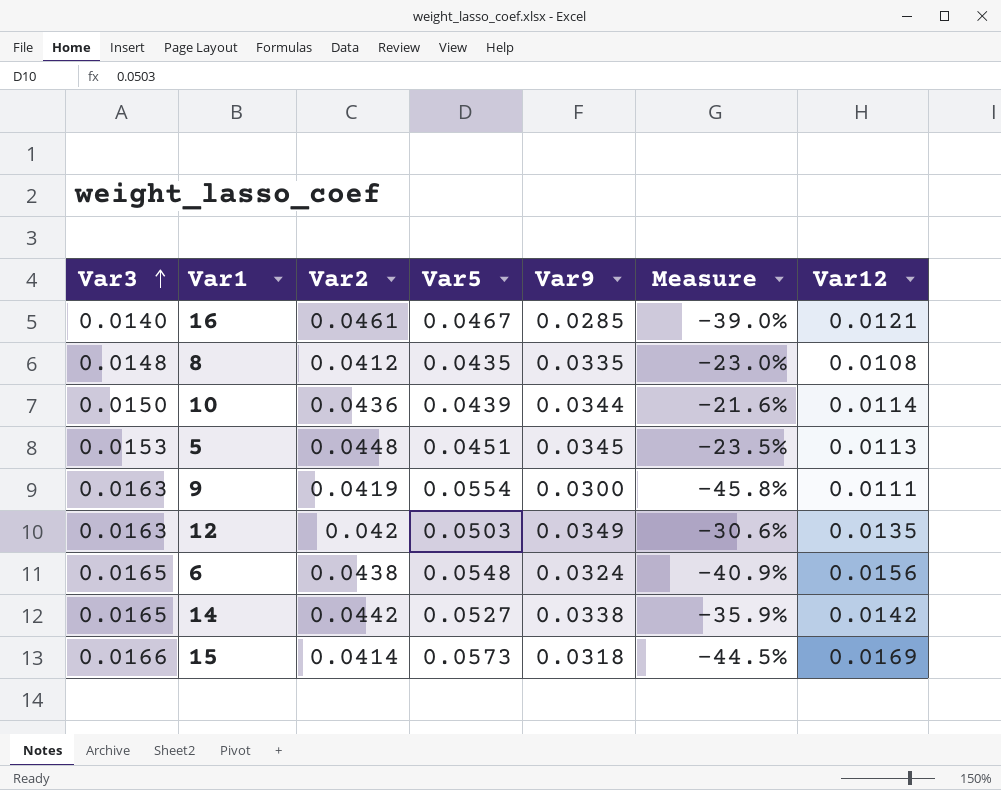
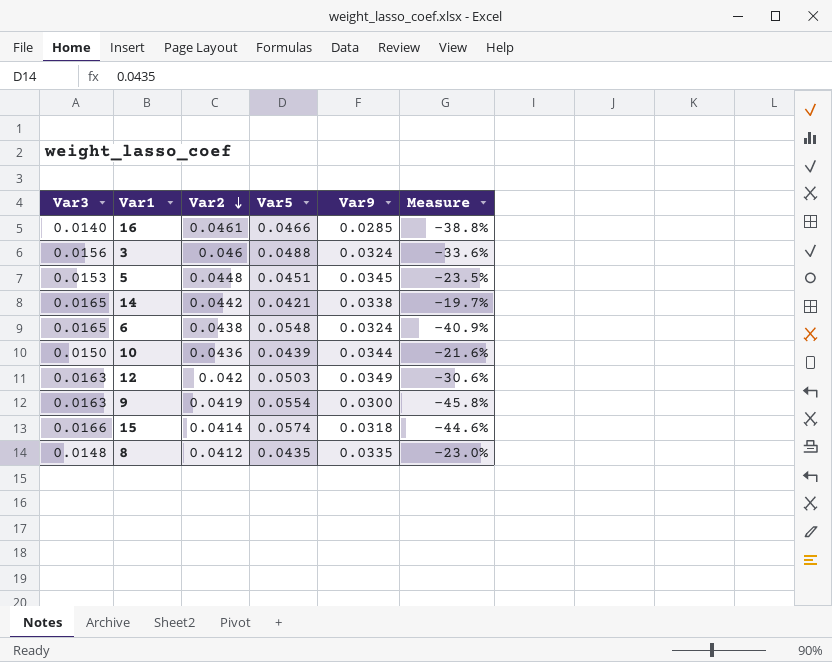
row order: Var3 ascending -> Var2 descending
column Var12 | position: 7 -> none
16 | Var5: 0.0467 -> 0.0466
16 | Measure: -39.0% -> -38.8%
row 3: none -> 0.0156 | 0.046 | 0.0488 | 0.0324 | -33.6%
14 | Var5: 0.0527 -> 0.0421
14 | Measure: -35.9% -> -19.7%
15 | Var5: 0.0573 -> 0.0574
15 | Measure: -44.5% -> -44.6%

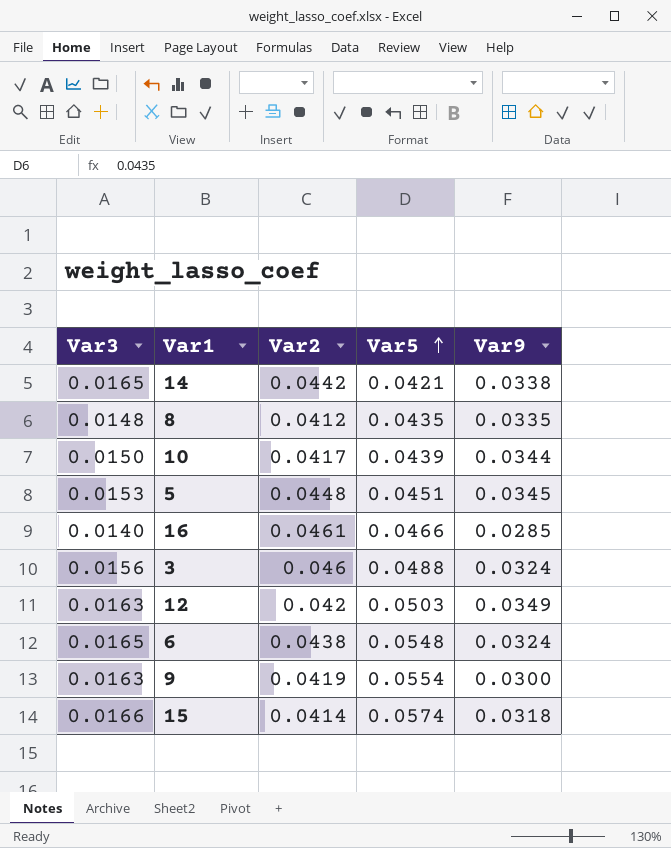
row order: Var2 descending -> Var5 ascending
column Measure | formula: ([Var9] - [Var5]) / [Var5] -> none
10 | Var2: 0.0436 -> 0.0417

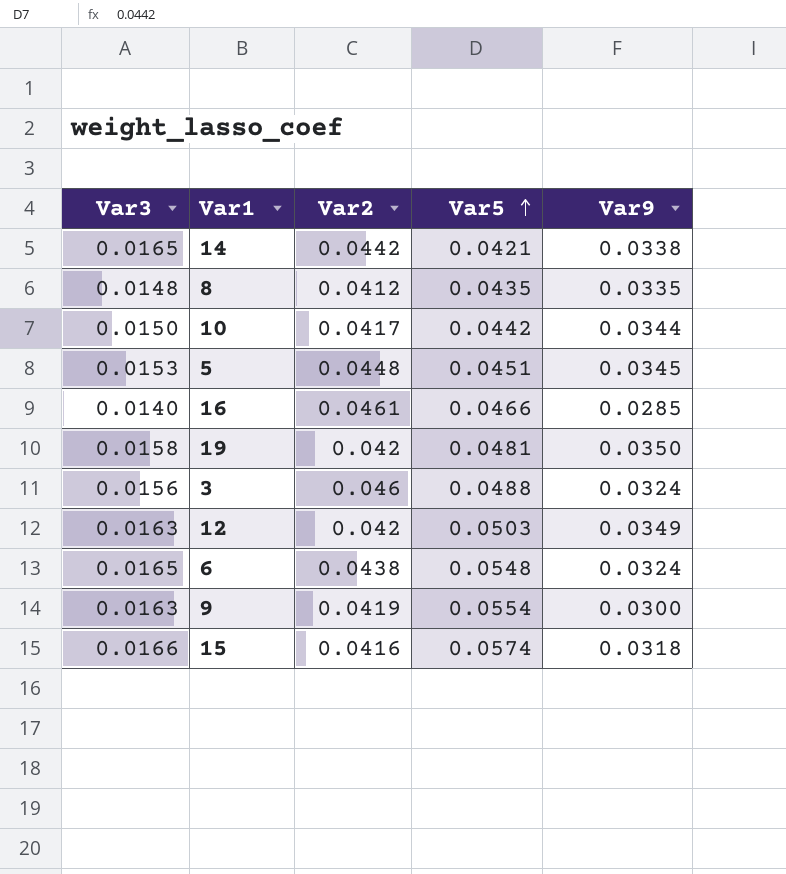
10 | Var5: 0.0439 -> 0.0442
row 19: none -> 0.0158 | 0.042 | 0.0481 | 0.0350
15 | Var2: 0.0414 -> 0.0416

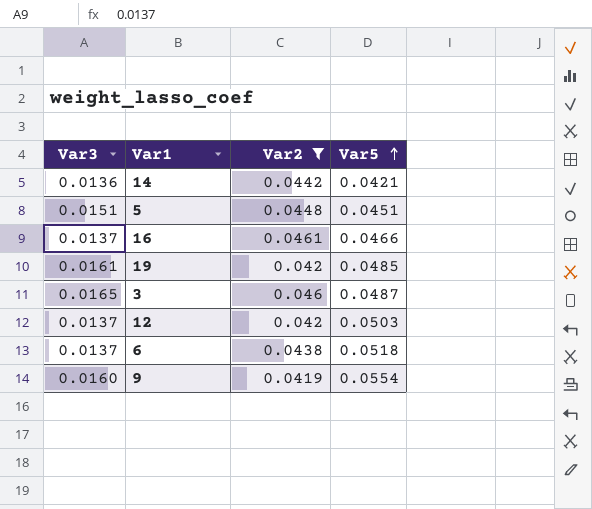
filter: none -> Var2 >= 0.0419
column Var9 | position: 5 -> none
14 | Var3: 0.0165 -> 0.0136
5 | Var3: 0.0153 -> 0.0151
16 | Var3: 0.0140 -> 0.0137
19 | Var3: 0.0158 -> 0.0161
19 | Var5: 0.0481 -> 0.0485
3 | Var3: 0.0156 -> 0.0165
3 | Var5: 0.0488 -> 0.0487
12 | Var3: 0.0163 -> 0.0137
6 | Var3: 0.0165 -> 0.0137
6 | Var5: 0.0548 -> 0.0518
9 | Var3: 0.0163 -> 0.0160

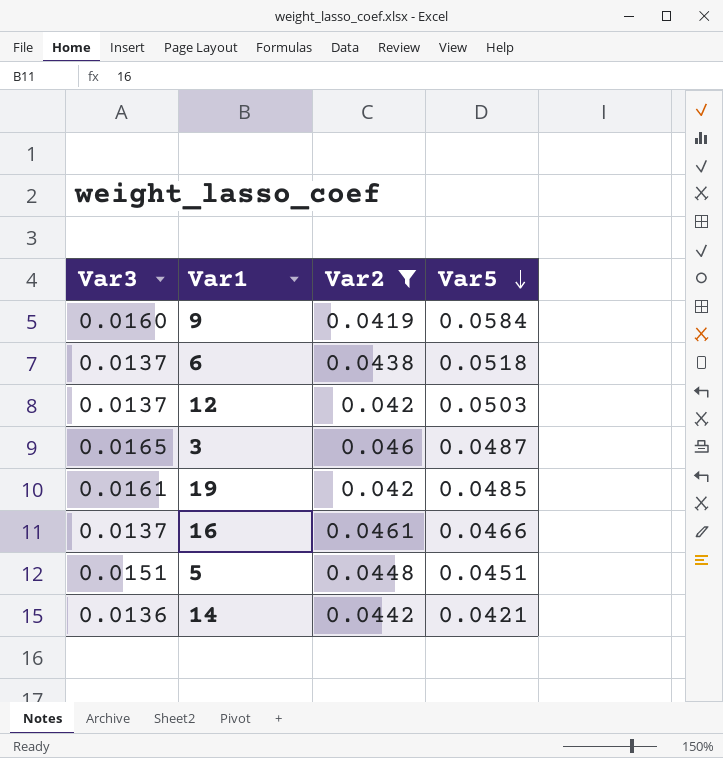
row order: Var5 ascending -> Var5 descending
9 | Var5: 0.0554 -> 0.0584

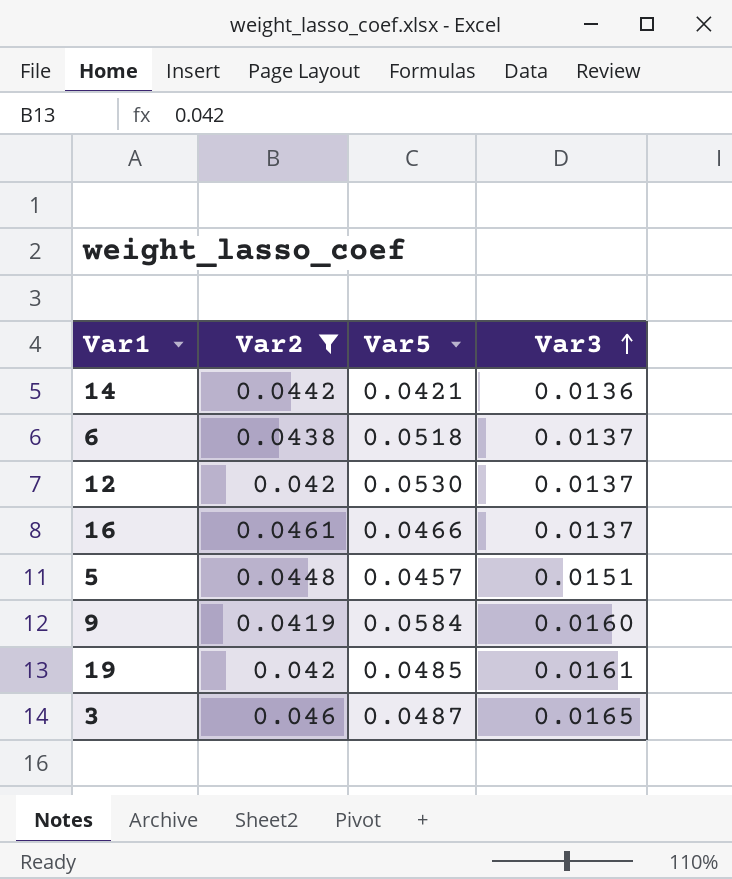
row order: Var5 descending -> Var3 ascending
column Var3 | position: 1 -> 4
12 | Var5: 0.0503 -> 0.0530
5 | Var5: 0.0451 -> 0.0457

